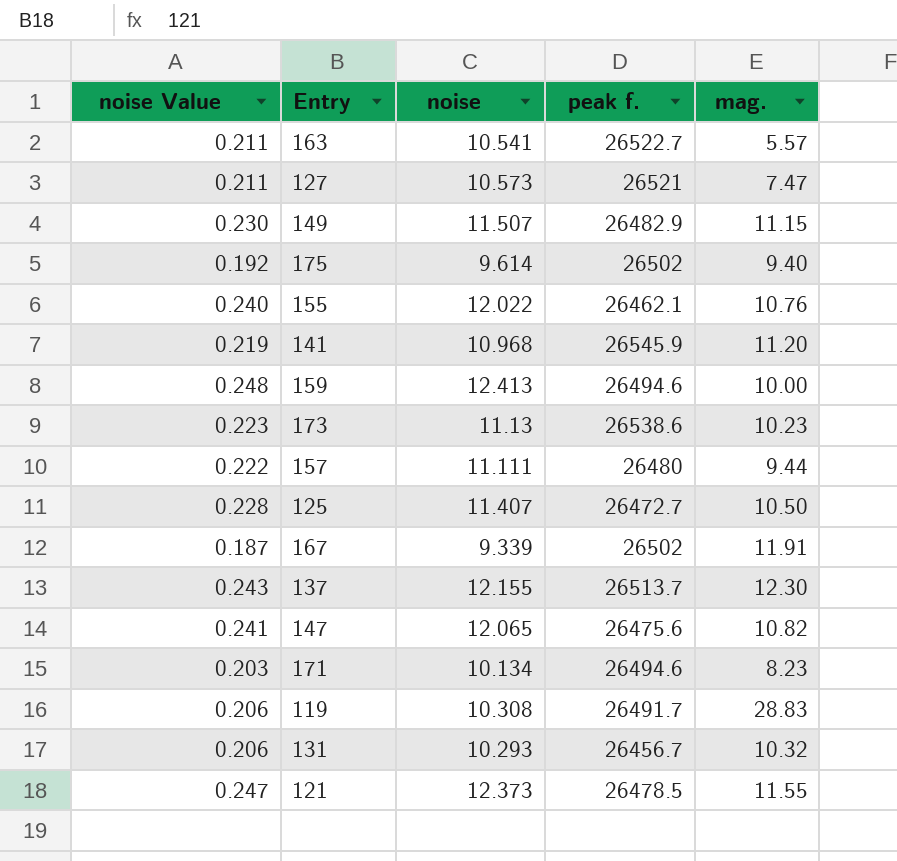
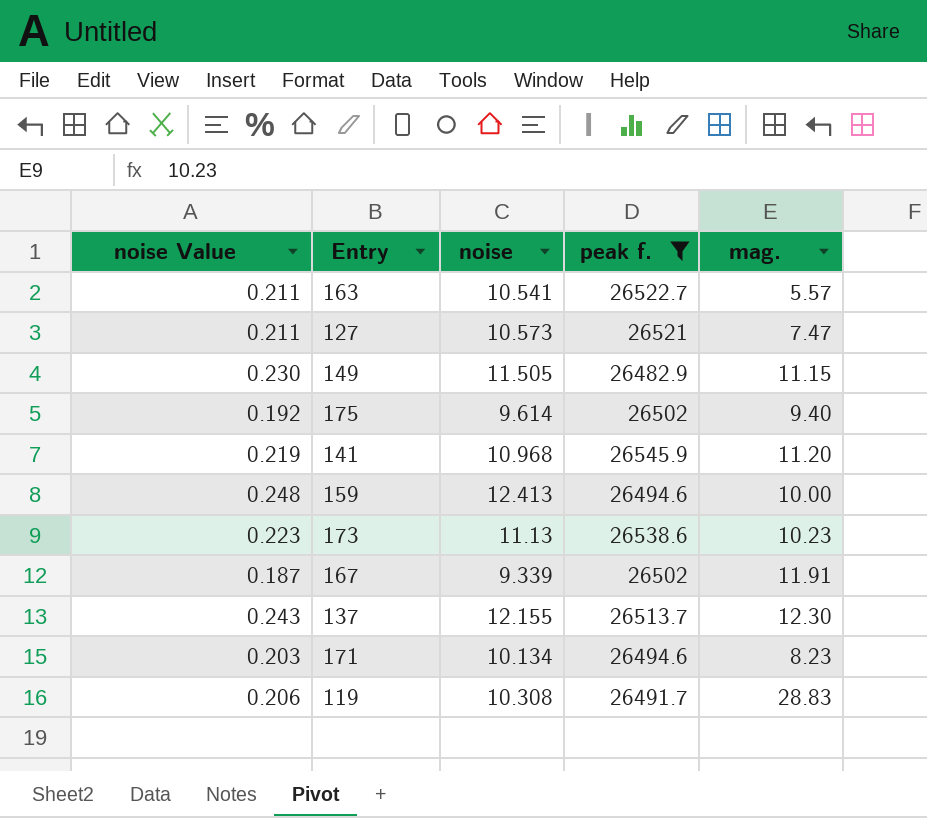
filter: none -> peak f. >= 26482.9
149 | noise: 11.507 -> 11.505

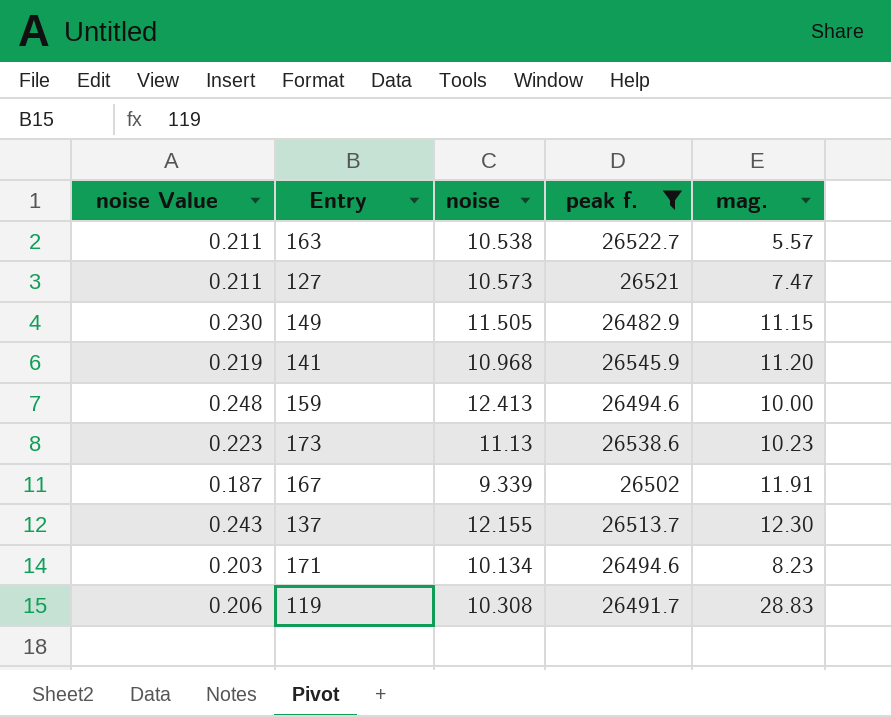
row 175: 0.192 | 9.614 | 26502 | 9.40 -> none
163 | noise: 10.541 -> 10.538

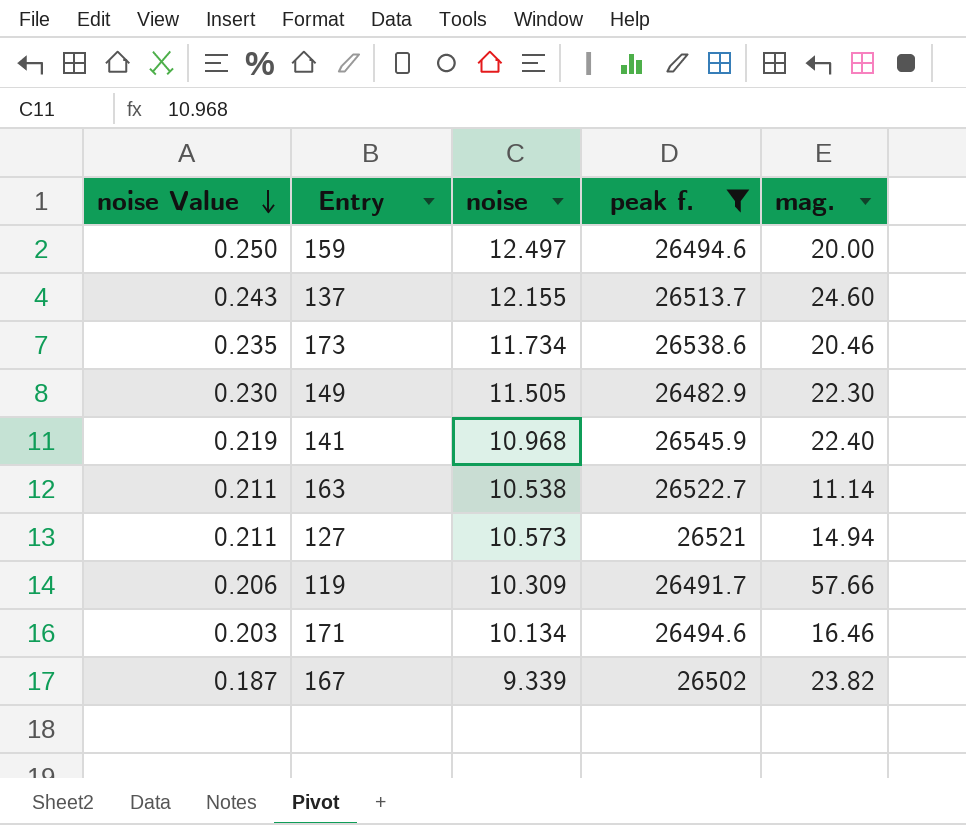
row order: none -> noise Value descending
159 | noise Value: 0.248 -> 0.250
159 | noise: 12.413 -> 12.497
159 | mag.: 10.00 -> 20.00
137 | mag.: 12.30 -> 24.60
173 | noise Value: 0.223 -> 0.235
173 | noise: 11.13 -> 11.734
173 | mag.: 10.23 -> 20.46
149 | mag.: 11.15 -> 22.30
141 | mag.: 11.20 -> 22.40
163 | mag.: 5.57 -> 11.14
127 | mag.: 7.47 -> 14.94
119 | noise: 10.308 -> 10.309
119 | mag.: 28.83 -> 57.66
171 | mag.: 8.23 -> 16.46
167 | mag.: 11.91 -> 23.82

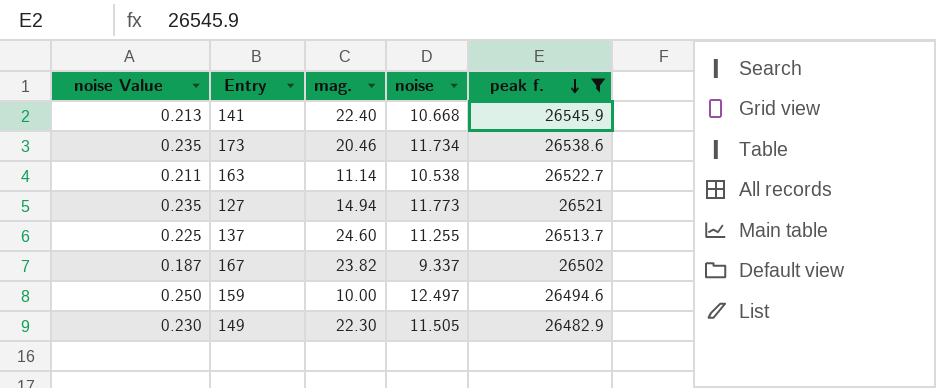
row order: noise Value descending -> peak f. descending
column mag. | position: 5 -> 3
row 119: 0.206 | 10.309 | 26491.7 | 57.66 -> none
row 171: 0.203 | 10.134 | 26494.6 | 16.46 -> none
141 | noise Value: 0.219 -> 0.213
141 | noise: 10.968 -> 10.668
127 | noise Value: 0.211 -> 0.235
127 | noise: 10.573 -> 11.773
137 | noise Value: 0.243 -> 0.225
137 | noise: 12.155 -> 11.255
167 | noise: 9.339 -> 9.337
159 | mag.: 20.00 -> 10.00

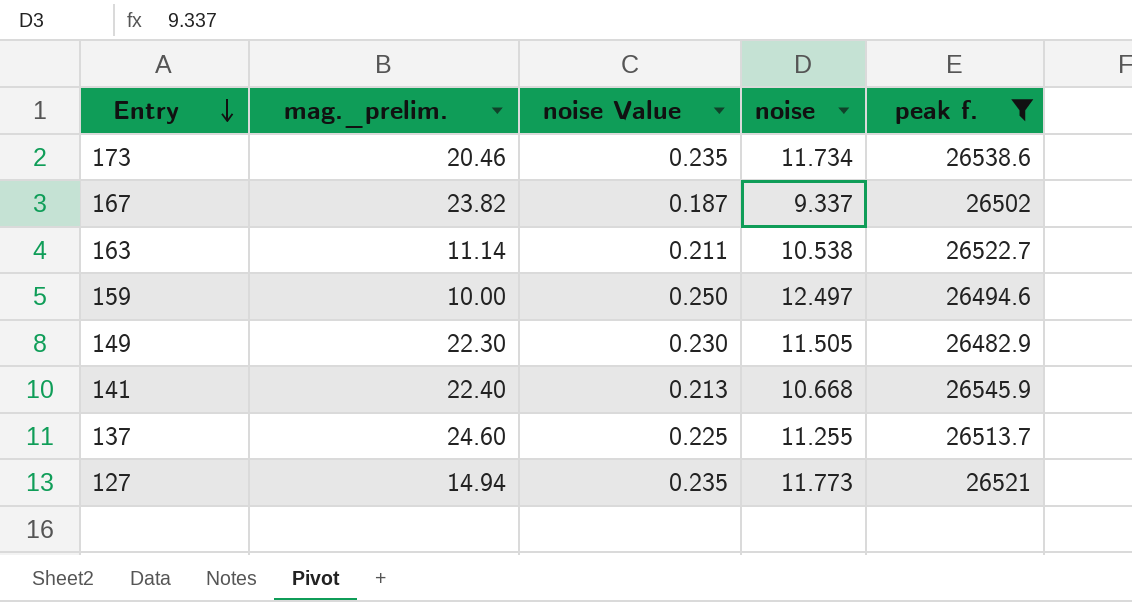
row order: peak f. descending -> Entry descending
column name: mag. -> mag._prelim.
column noise Value | position: 1 -> 3

